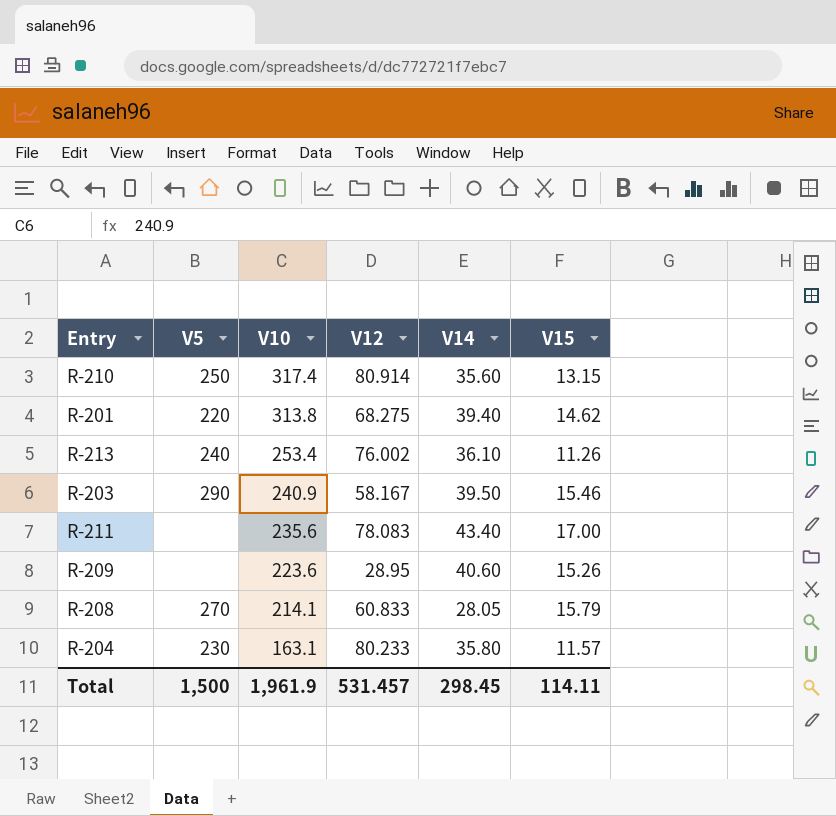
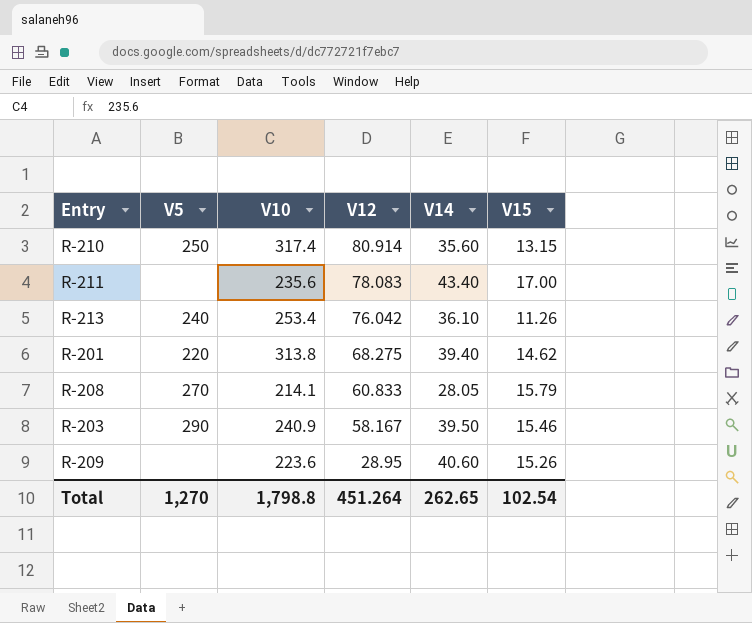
row order: V10 descending -> V12 descending
row R-204: 230 | 163.1 | 80.233 | 35.80 | 11.57 -> none
R-213 | V12: 76.002 -> 76.042
Total | V5: 1,500 -> 1,270
Total | V10: 1,961.9 -> 1,798.8
Total | V12: 531.457 -> 451.264
Total | V14: 298.45 -> 262.65
Total | V15: 114.11 -> 102.54

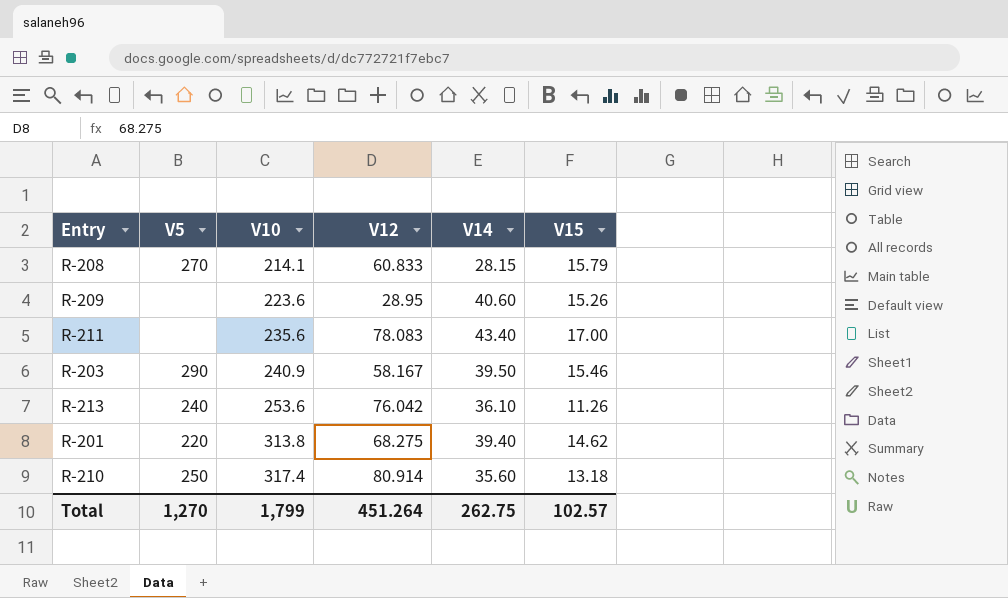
row order: V12 descending -> V10 ascending
R-208 | V14: 28.05 -> 28.15
R-213 | V10: 253.4 -> 253.6
R-210 | V15: 13.15 -> 13.18
Total | V10: 1,798.8 -> 1,799
Total | V14: 262.65 -> 262.75
Total | V15: 102.54 -> 102.57

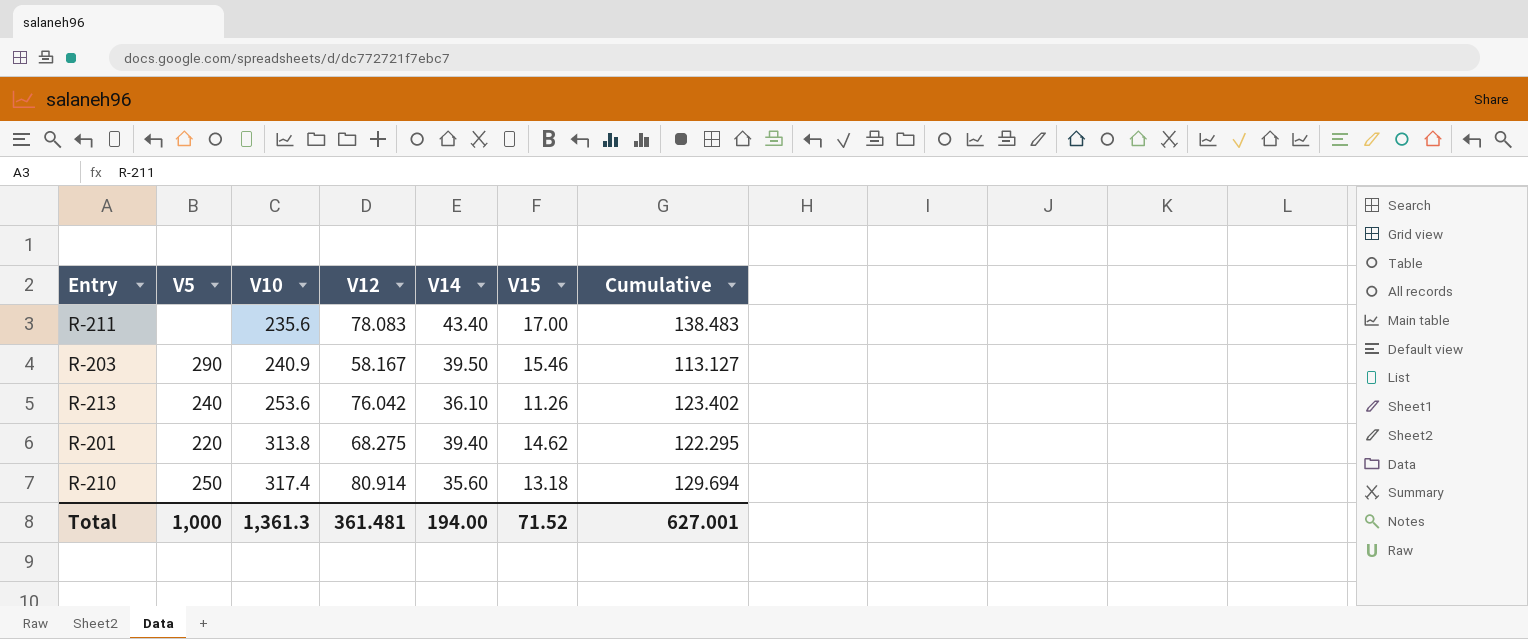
column Cumulative | formula: none -> [V12] + [V14] + [V15]
row R-208: 270 | 214.1 | 60.833 | 28.15 | 15.79 -> none
row R-209: none | 223.6 | 28.95 | 40.60 | 15.26 -> none
Total | V5: 1,270 -> 1,000
Total | V10: 1,799 -> 1,361.3
Total | V12: 451.264 -> 361.481
Total | V14: 262.75 -> 194.00
Total | V15: 102.57 -> 71.52

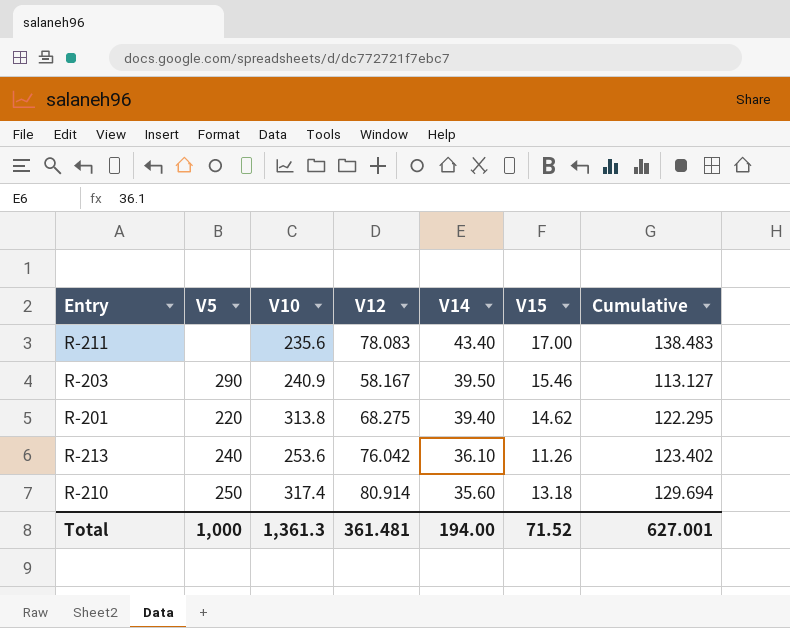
row order: V10 ascending -> V14 descending

